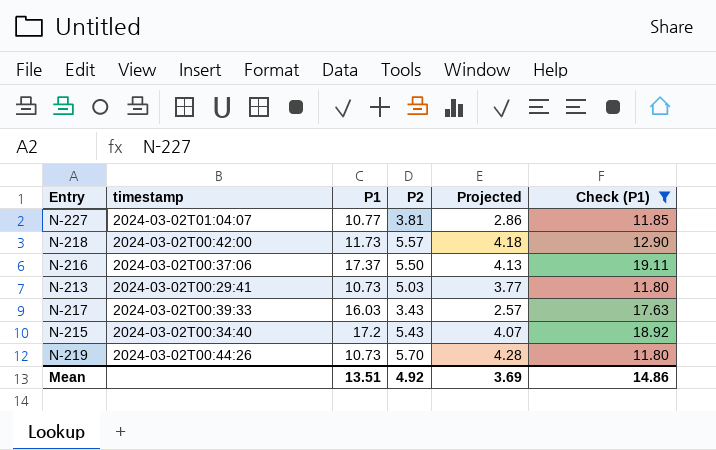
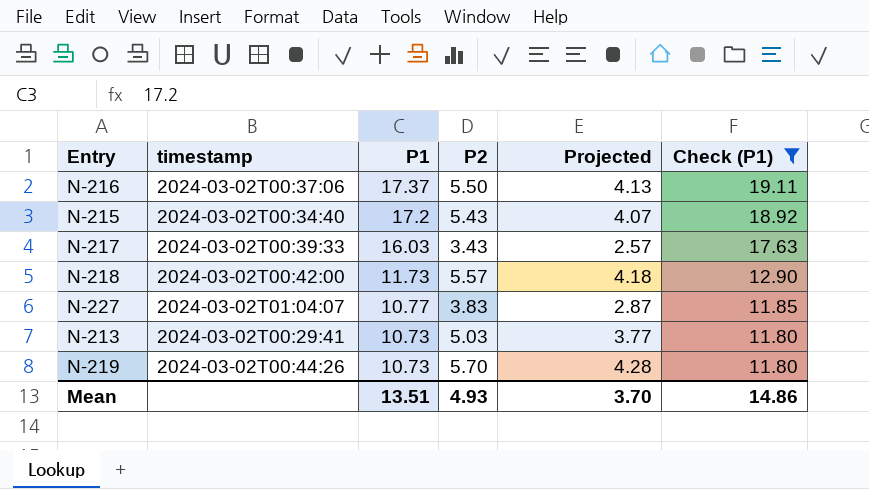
row order: none -> P1 descending
N-227 | P2: 3.81 -> 3.83
N-227 | Projected: 2.86 -> 2.87
Mean | P2: 4.92 -> 4.93
Mean | Projected: 3.69 -> 3.70

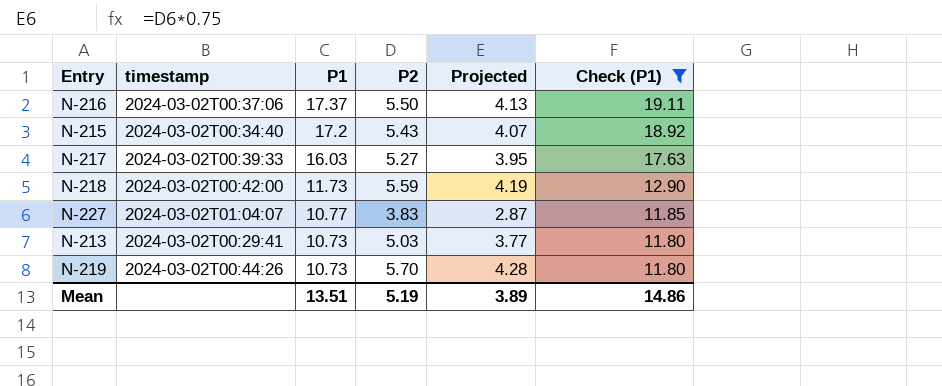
N-217 | P2: 3.43 -> 5.27
N-217 | Projected: 2.57 -> 3.95
N-218 | P2: 5.57 -> 5.59
N-218 | Projected: 4.18 -> 4.19
Mean | P2: 4.93 -> 5.19
Mean | Projected: 3.70 -> 3.89

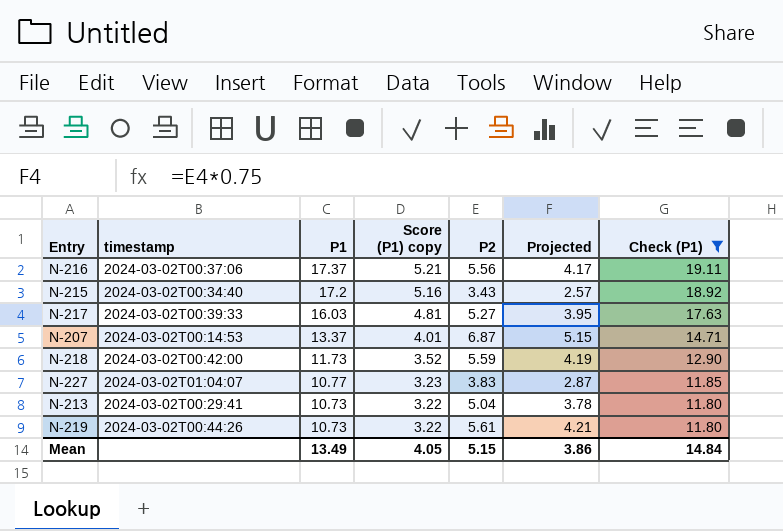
column Score (P1) copy | formula: none -> [P1] * 0.3
N-216 | P2: 5.50 -> 5.56
N-216 | Projected: 4.13 -> 4.17
N-215 | P2: 5.43 -> 3.43
N-215 | Projected: 4.07 -> 2.57
row N-207: none -> 2024-03-02T00:14:53 | 13.37 | 4.01 | 6.87 | 5.15 | 14.71
N-213 | P2: 5.03 -> 5.04
N-213 | Projected: 3.77 -> 3.78
N-219 | P2: 5.70 -> 5.61
N-219 | Projected: 4.28 -> 4.21
Mean | P1: 13.51 -> 13.49
Mean | P2: 5.19 -> 5.15
Mean | Projected: 3.89 -> 3.86
Mean | Check (P1): 14.86 -> 14.84

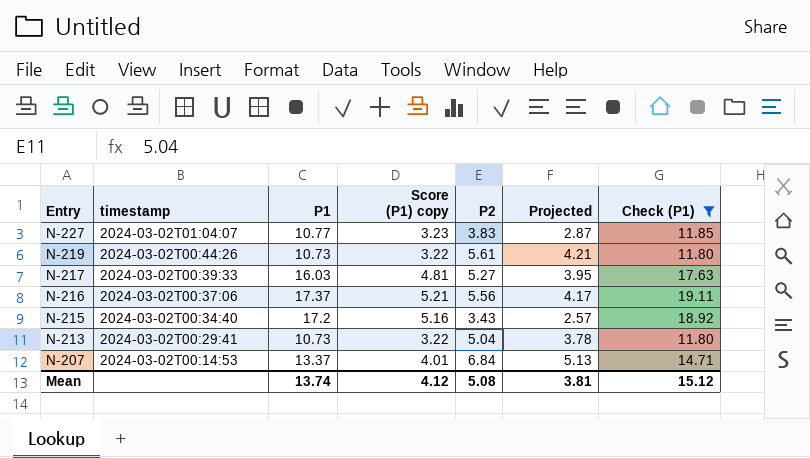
row order: P1 descending -> Entry descending
row N-218: 2024-03-02T00:42:00 | 11.73 | 3.52 | 5.59 | 4.19 | 12.90 -> none
N-207 | P2: 6.87 -> 6.84
N-207 | Projected: 5.15 -> 5.13
Mean | P1: 13.49 -> 13.74
Mean | Score (P1) copy: 4.05 -> 4.12
Mean | P2: 5.15 -> 5.08
Mean | Projected: 3.86 -> 3.81
Mean | Check (P1): 14.84 -> 15.12

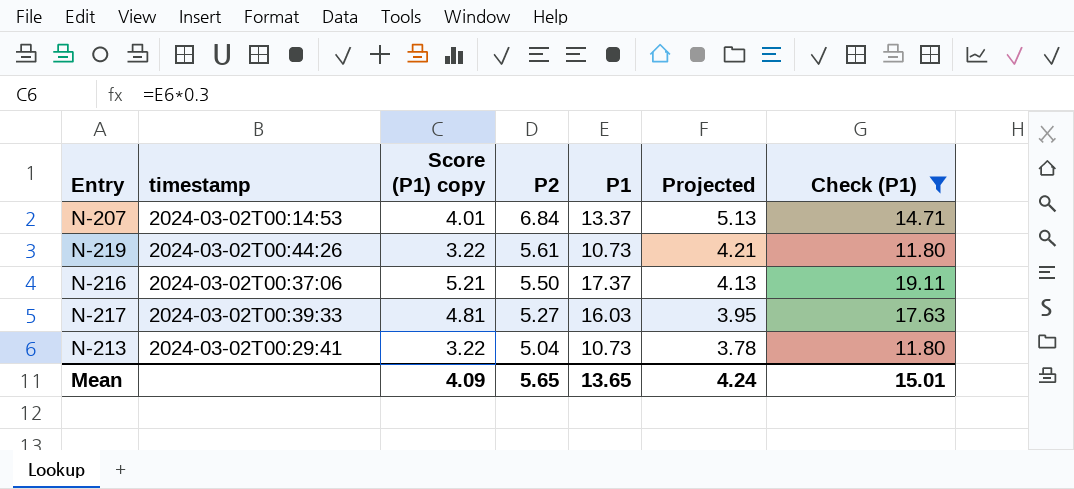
row order: Entry descending -> P2 descending
column P1 | position: 3 -> 5
row N-227: 2024-03-02T01:04:07 | 10.77 | 3.23 | 3.83 | 2.87 | 11.85 -> none
row N-215: 2024-03-02T00:34:40 | 17.2 | 5.16 | 3.43 | 2.57 | 18.92 -> none
N-216 | P2: 5.56 -> 5.50
N-216 | Projected: 4.17 -> 4.13
Mean | Score (P1) copy: 4.12 -> 4.09
Mean | P2: 5.08 -> 5.65
Mean | P1: 13.74 -> 13.65
Mean | Projected: 3.81 -> 4.24
Mean | Check (P1): 15.12 -> 15.01

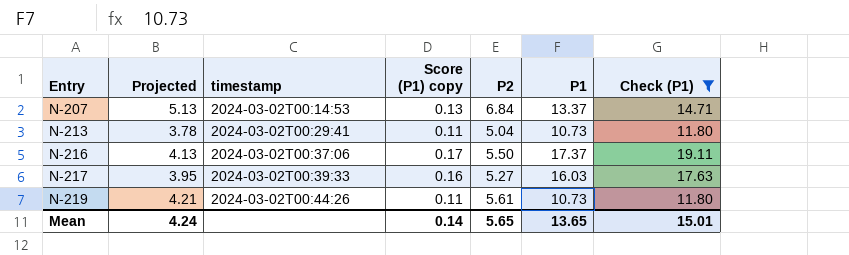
row order: P2 descending -> Entry ascending
column Projected | position: 6 -> 2
column Score (P1) copy | formula: [P1] * 0.3 -> [P1] * 0.01
Mean | Score (P1) copy: 4.09 -> 0.14

